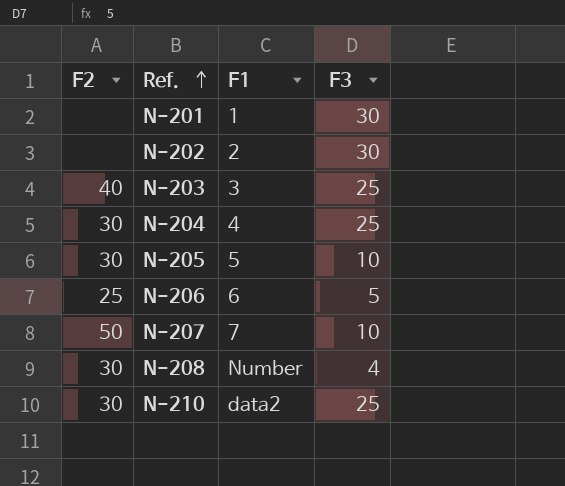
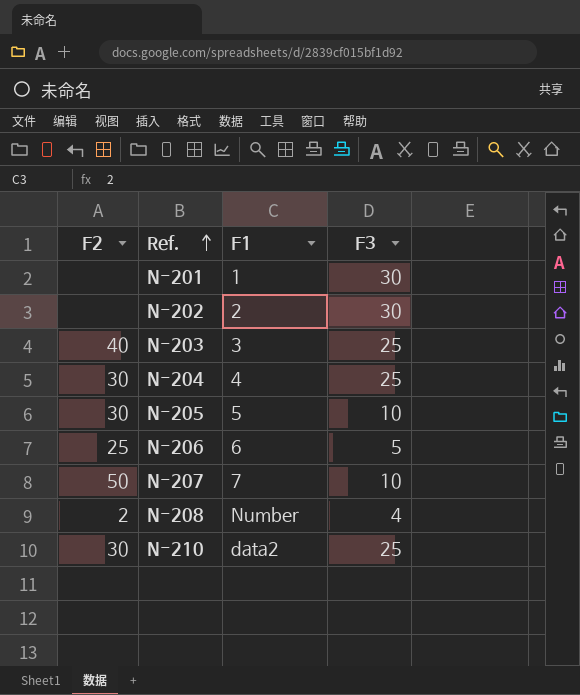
N-208 | F2: 30 -> 2

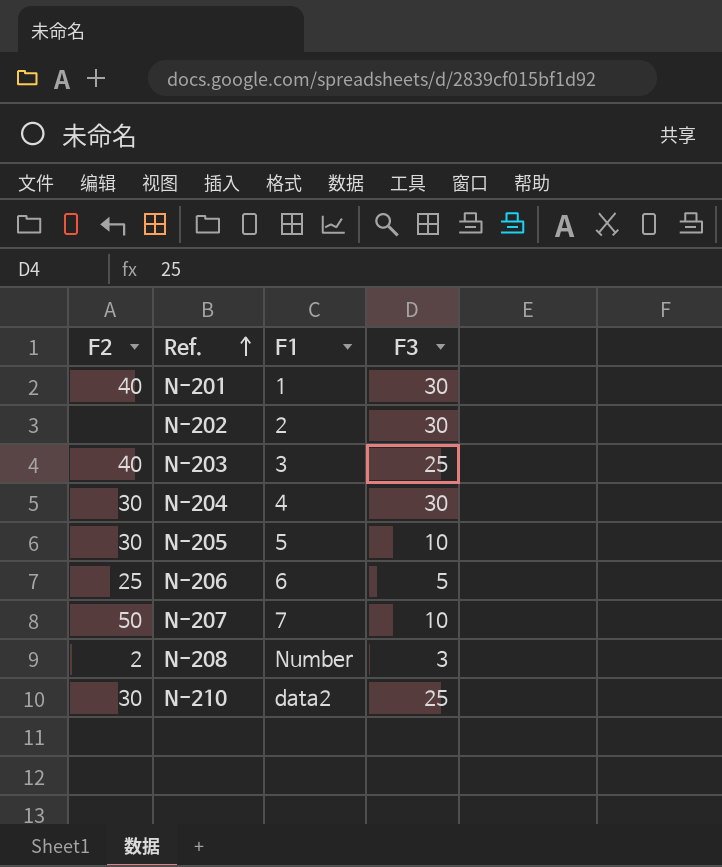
N-201 | F2: none -> 40
N-204 | F3: 25 -> 30
N-208 | F3: 4 -> 3

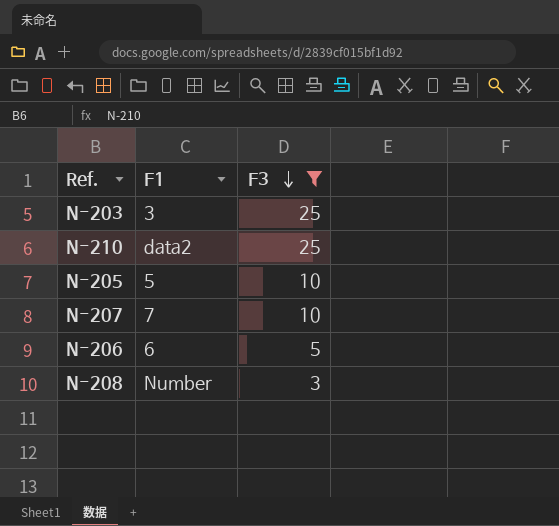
filter: none -> F3 != 30
row order: Ref. ascending -> F3 descending
column F2 | position: 1 -> none

